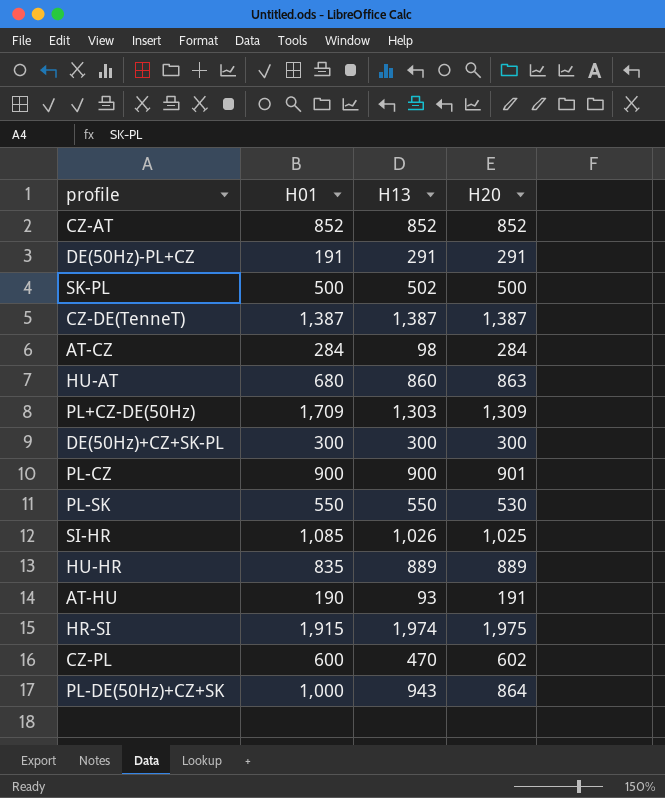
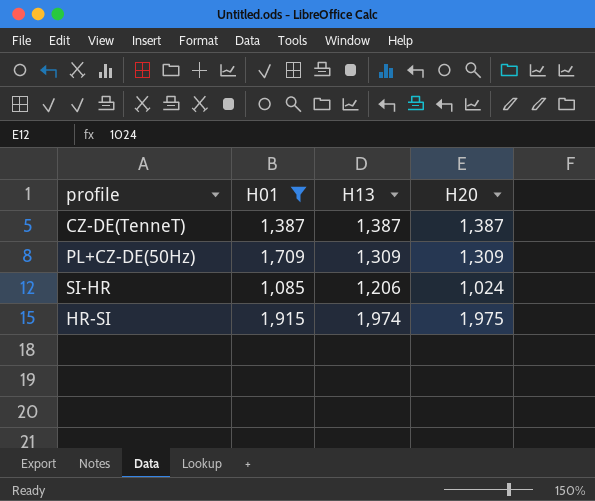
filter: none -> H01 >= 1,085
PL+CZ-DE(50Hz) | H13: 1,303 -> 1,309
SI-HR | H13: 1,026 -> 1,206
SI-HR | H20: 1,025 -> 1,024

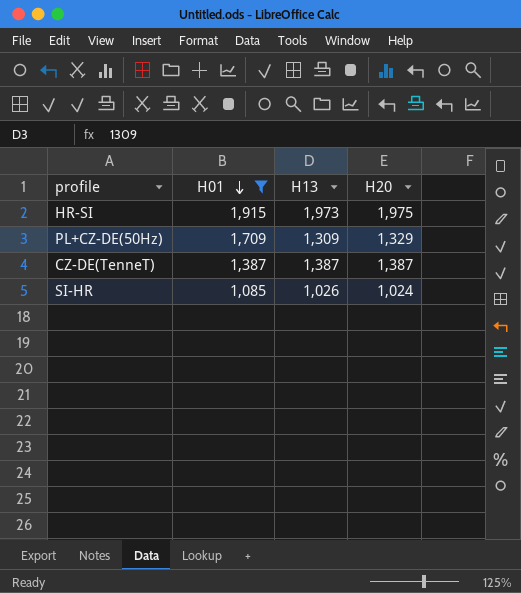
row order: none -> H01 descending
HR-SI | H13: 1,974 -> 1,973
PL+CZ-DE(50Hz) | H20: 1,309 -> 1,329
SI-HR | H13: 1,206 -> 1,026

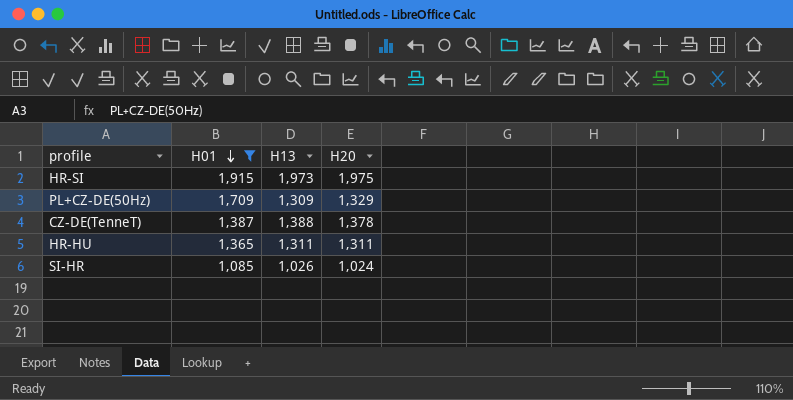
CZ-DE(TenneT) | H13: 1,387 -> 1,388
CZ-DE(TenneT) | H20: 1,387 -> 1,378
row HR-HU: none -> 1,365 | 1,311 | 1,311

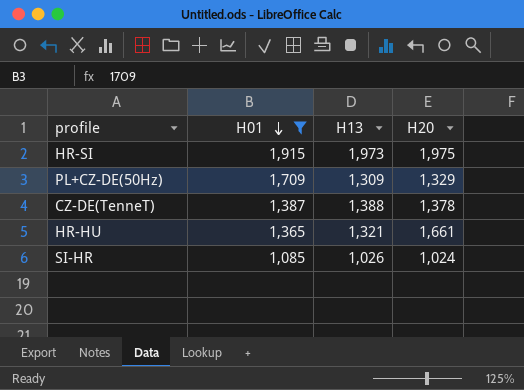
HR-HU | H13: 1,311 -> 1,321
HR-HU | H20: 1,311 -> 1,661

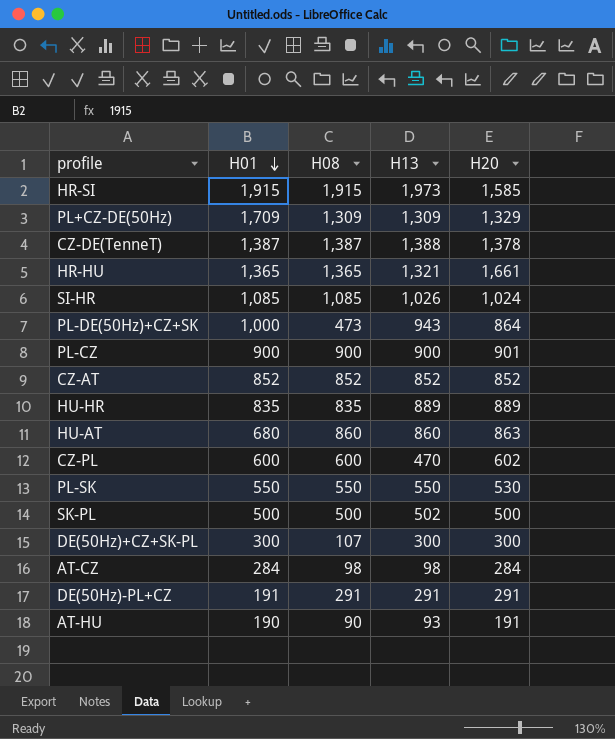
filter: H01 >= 1,085 -> none
column H08 | position: none -> 3
HR-SI | H20: 1,975 -> 1,585

